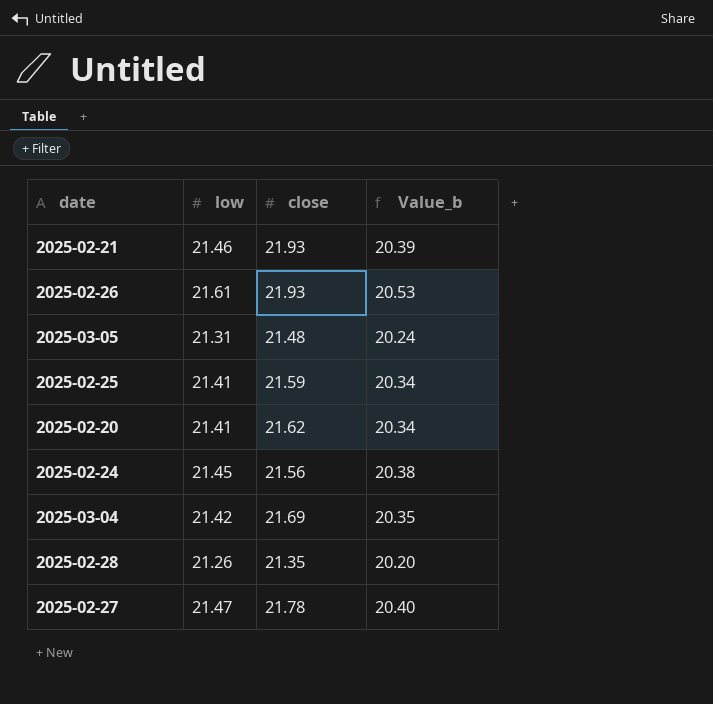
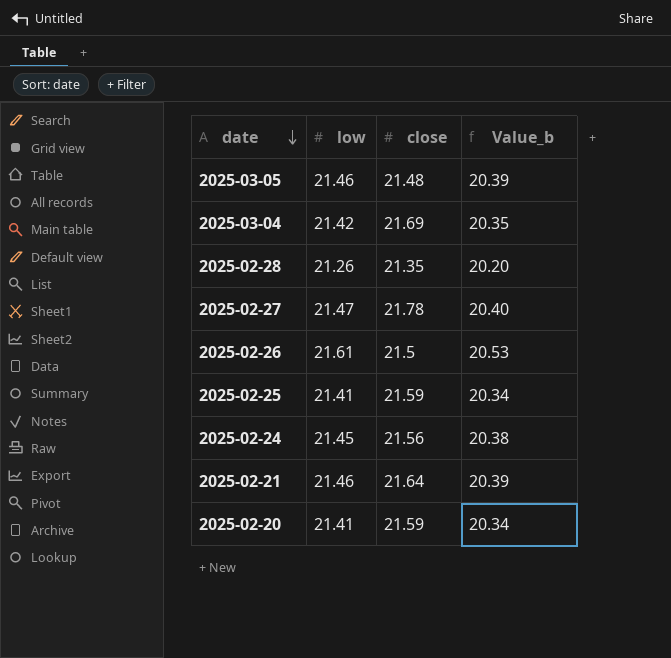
row order: none -> date descending
2025-03-05 | low: 21.31 -> 21.46
2025-03-05 | Value_b: 20.24 -> 20.39
2025-02-26 | close: 21.93 -> 21.5
2025-02-21 | close: 21.93 -> 21.64
2025-02-20 | close: 21.62 -> 21.59

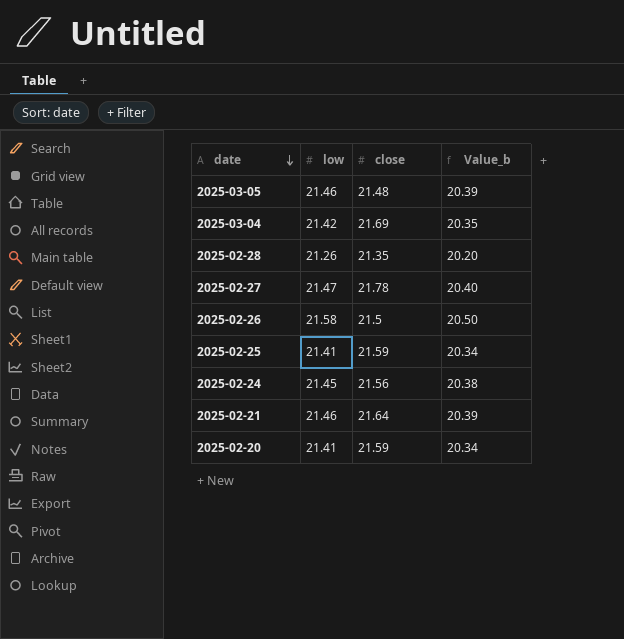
2025-02-26 | low: 21.61 -> 21.58
2025-02-26 | Value_b: 20.53 -> 20.50

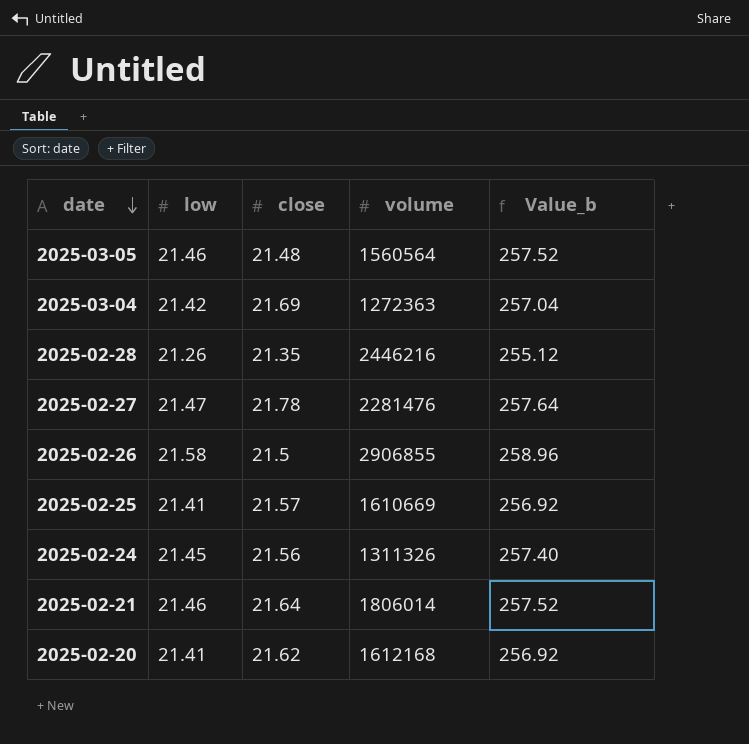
column volume | position: none -> 4
column Value_b | formula: [low] * 0.95 -> [low] * 12
2025-02-25 | close: 21.59 -> 21.57
2025-02-20 | close: 21.59 -> 21.62

